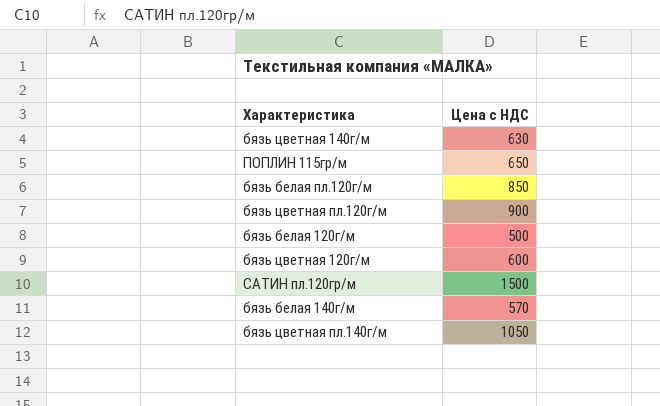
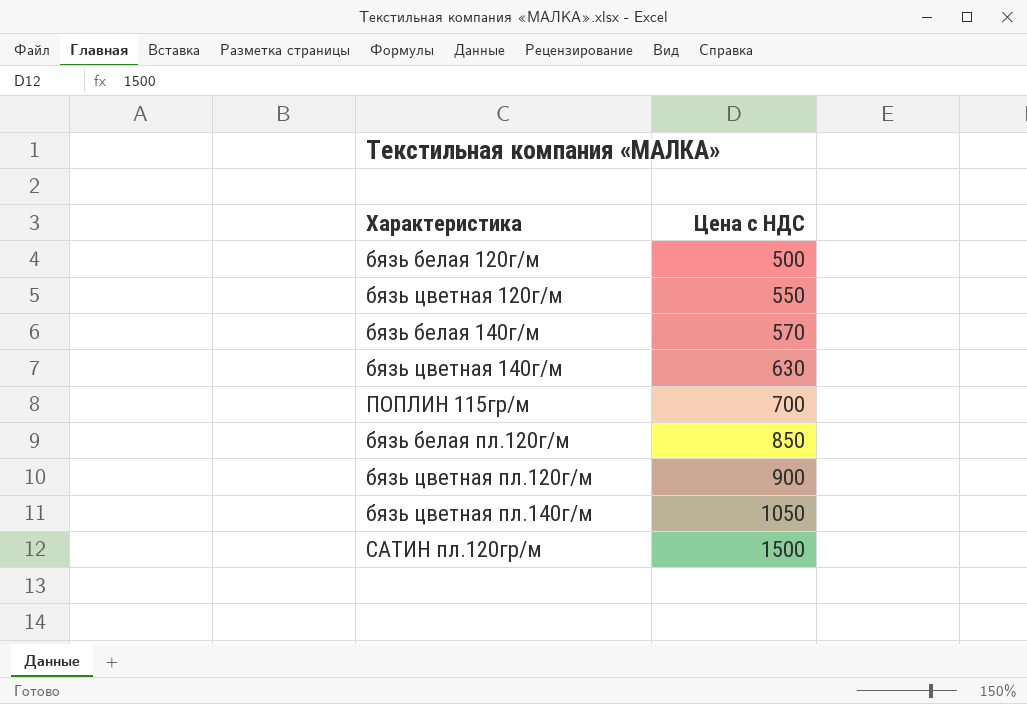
row order: none -> Цена с НДС ascending
бязь цветная 120г/м | Цена с НДС: 600 -> 550
ПОПЛИН 115гр/м | Цена с НДС: 650 -> 700

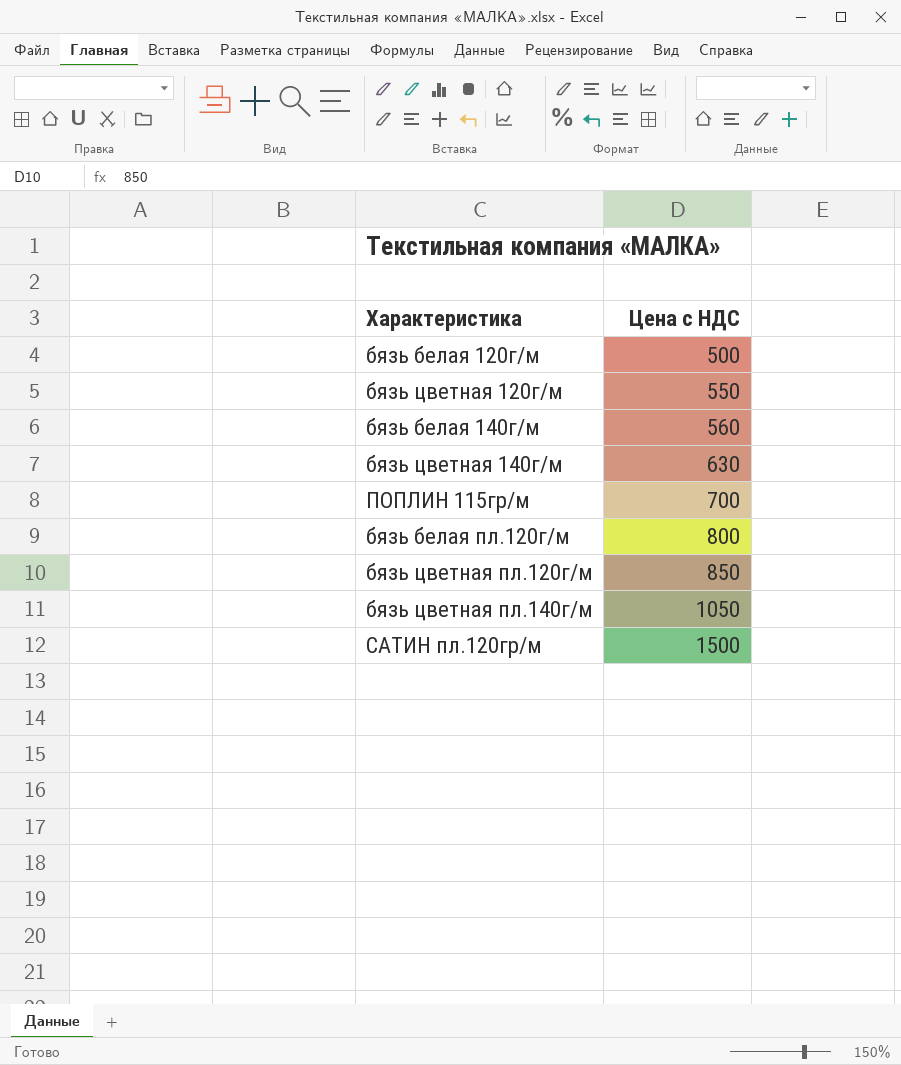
бязь белая 140г/м | Цена с НДС: 570 -> 560
бязь белая пл.120г/м | Цена с НДС: 850 -> 800
бязь цветная пл.120г/м | Цена с НДС: 900 -> 850

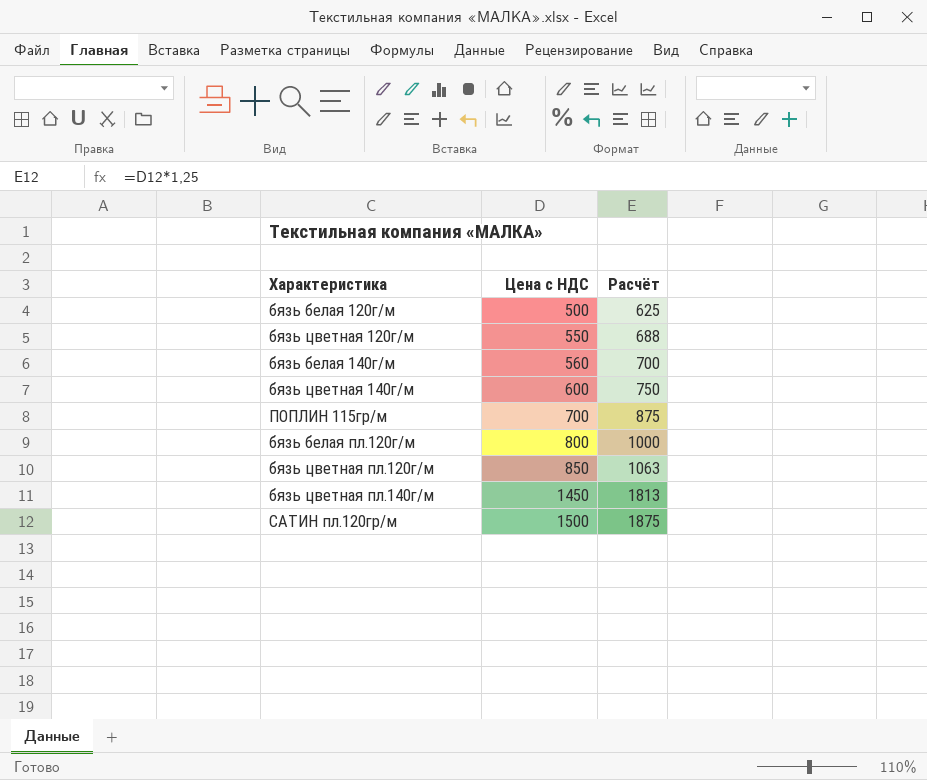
column Расчёт | formula: none -> [Цена с НДС] * 1,25
бязь цветная 140г/м | Цена с НДС: 630 -> 600
бязь цветная пл.140г/м | Цена с НДС: 1050 -> 1450

